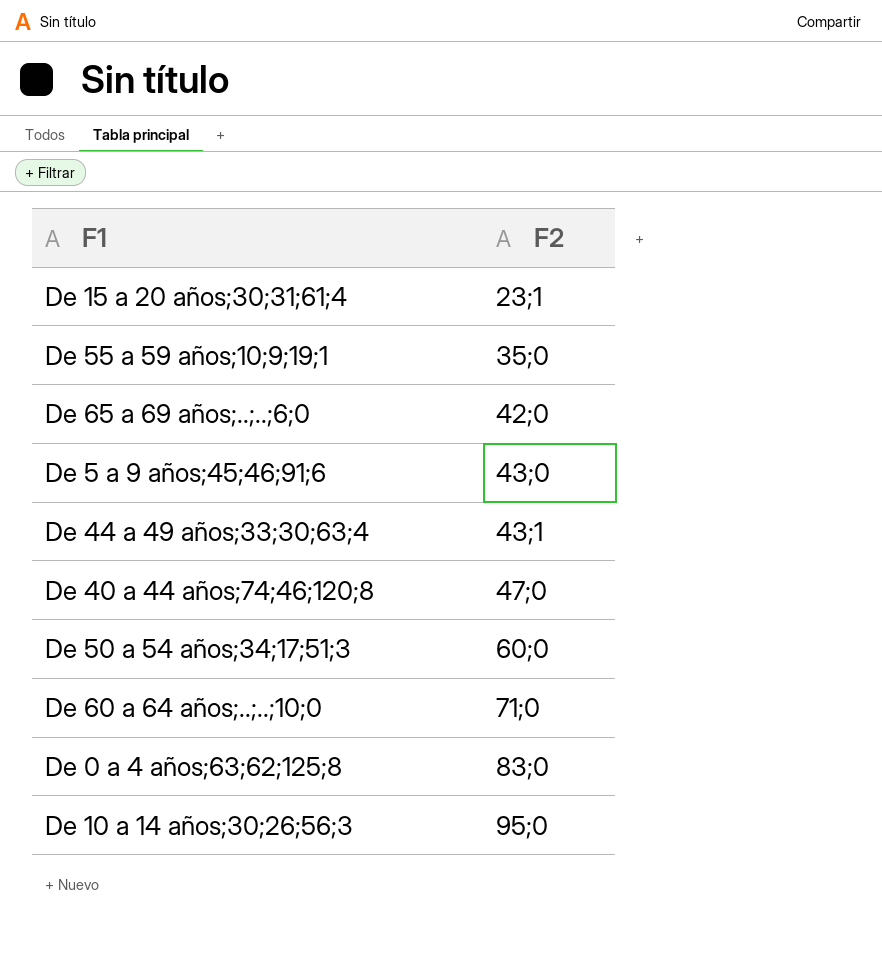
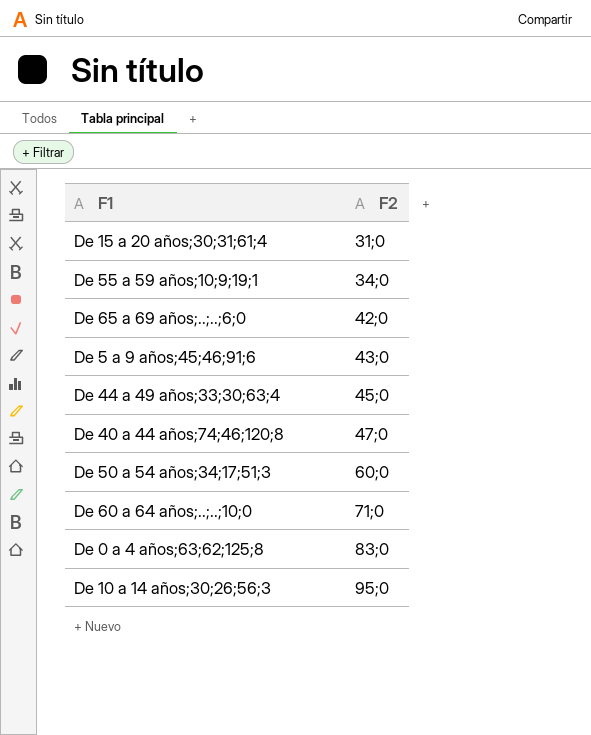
De 15 a 20 años;30;31;61;4 | F2: 23;1 -> 31;0
De 55 a 59 años;10;9;19;1 | F2: 35;0 -> 34;0
De 44 a 49 años;33;30;63;4 | F2: 43;1 -> 45;0

